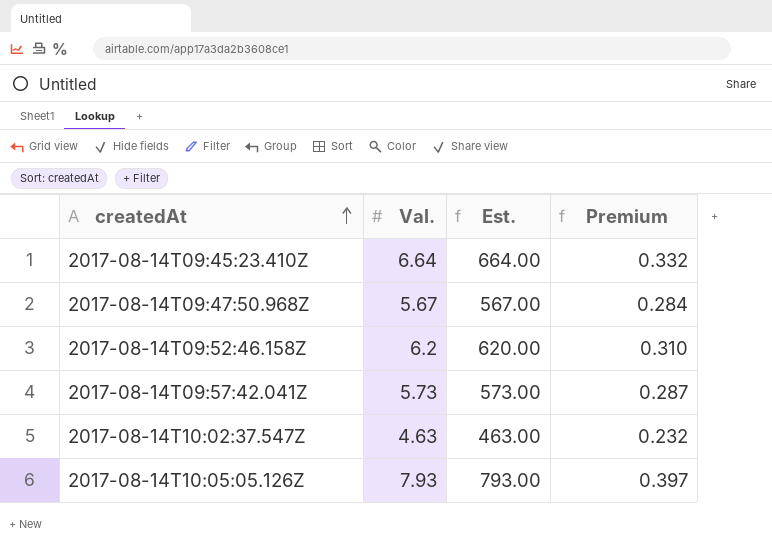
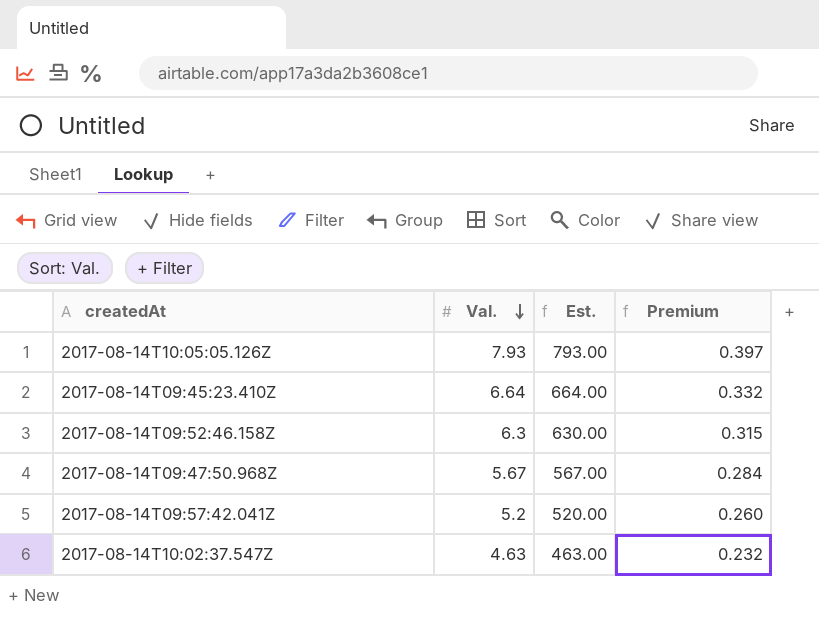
row order: createdAt ascending -> Val. descending
2017-08-14T09:52:46.158Z | Val.: 6.2 -> 6.3
2017-08-14T09:52:46.158Z | Est.: 620.00 -> 630.00
2017-08-14T09:52:46.158Z | Premium: 0.310 -> 0.315
2017-08-14T09:57:42.041Z | Val.: 5.73 -> 5.2
2017-08-14T09:57:42.041Z | Est.: 573.00 -> 520.00
2017-08-14T09:57:42.041Z | Premium: 0.287 -> 0.260

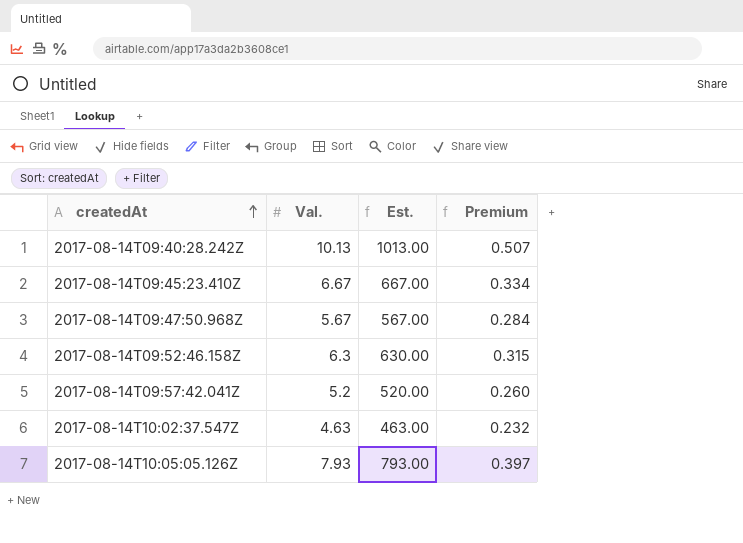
row order: Val. descending -> createdAt ascending
row 2017-08-14T09:40:28.242Z: none -> 10.13 | 1013.00 | 0.507
2017-08-14T09:45:23.410Z | Val.: 6.64 -> 6.67
2017-08-14T09:45:23.410Z | Est.: 664.00 -> 667.00
2017-08-14T09:45:23.410Z | Premium: 0.332 -> 0.334

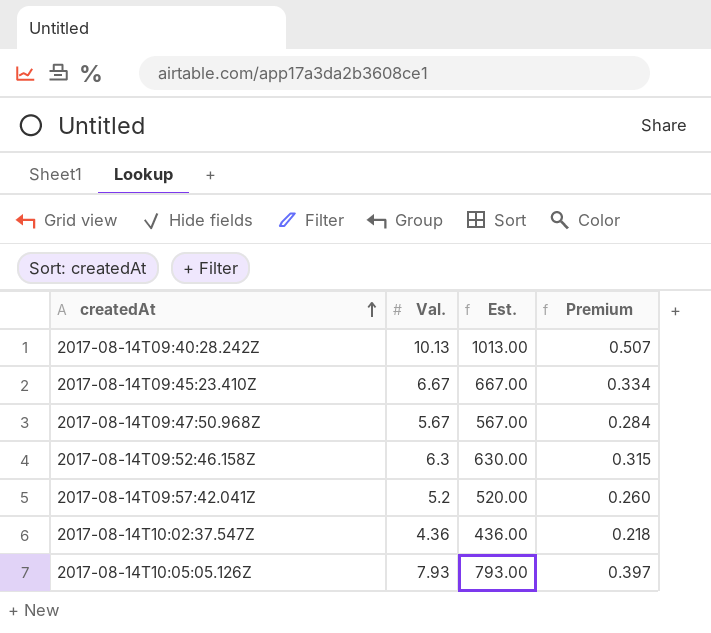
2017-08-14T10:02:37.547Z | Val.: 4.63 -> 4.36
2017-08-14T10:02:37.547Z | Est.: 463.00 -> 436.00
2017-08-14T10:02:37.547Z | Premium: 0.232 -> 0.218

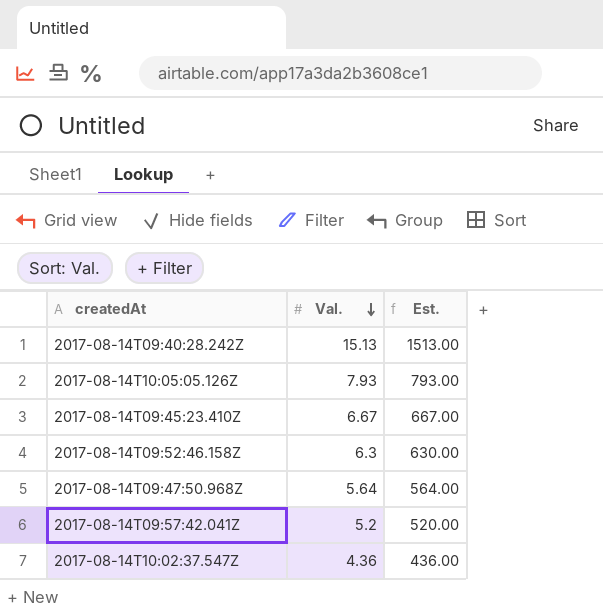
row order: createdAt ascending -> Val. descending
column Premium | formula: [Val.] * 0.05 -> none
2017-08-14T09:40:28.242Z | Val.: 10.13 -> 15.13
2017-08-14T09:40:28.242Z | Est.: 1013.00 -> 1513.00
2017-08-14T09:47:50.968Z | Val.: 5.67 -> 5.64
2017-08-14T09:47:50.968Z | Est.: 567.00 -> 564.00

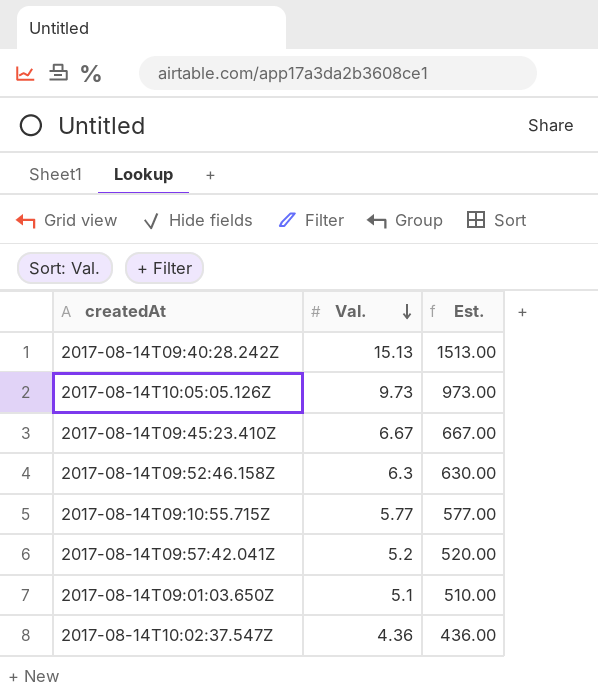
row 2017-08-14T09:47:50.968Z: 5.64 | 564.00 -> none
2017-08-14T10:05:05.126Z | Val.: 7.93 -> 9.73
2017-08-14T10:05:05.126Z | Est.: 793.00 -> 973.00
row 2017-08-14T09:10:55.715Z: none -> 5.77 | 577.00
row 2017-08-14T09:01:03.650Z: none -> 5.1 | 510.00

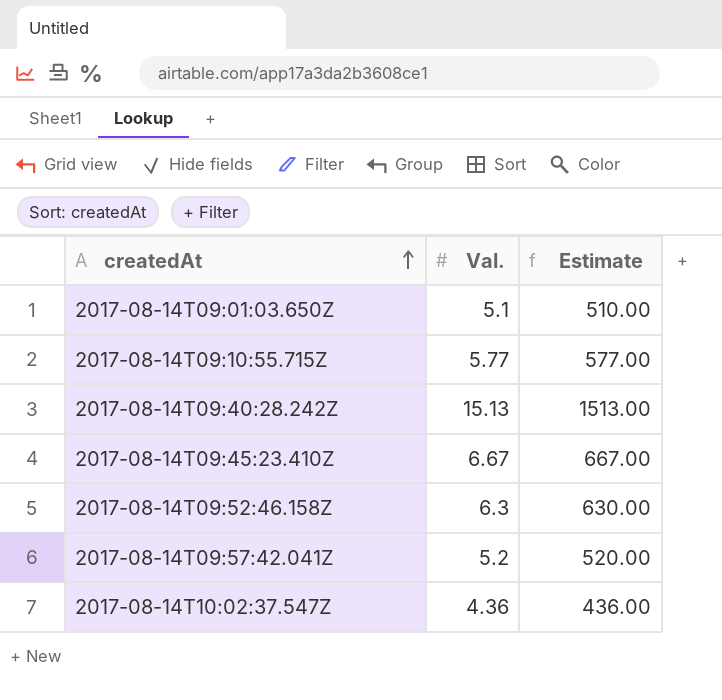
row order: Val. descending -> createdAt ascending
column name: Est. -> Estimate
row 2017-08-14T10:05:05.126Z: 9.73 | 973.00 -> none

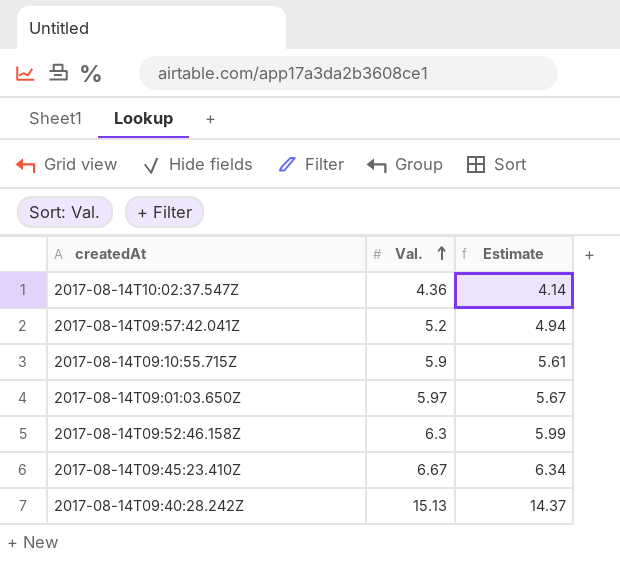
row order: createdAt ascending -> Val. ascending
column Estimate | formula: [Val.] * 100 -> [Val.] * 0.95
2017-08-14T09:10:55.715Z | Val.: 5.77 -> 5.9
2017-08-14T09:01:03.650Z | Val.: 5.1 -> 5.97

